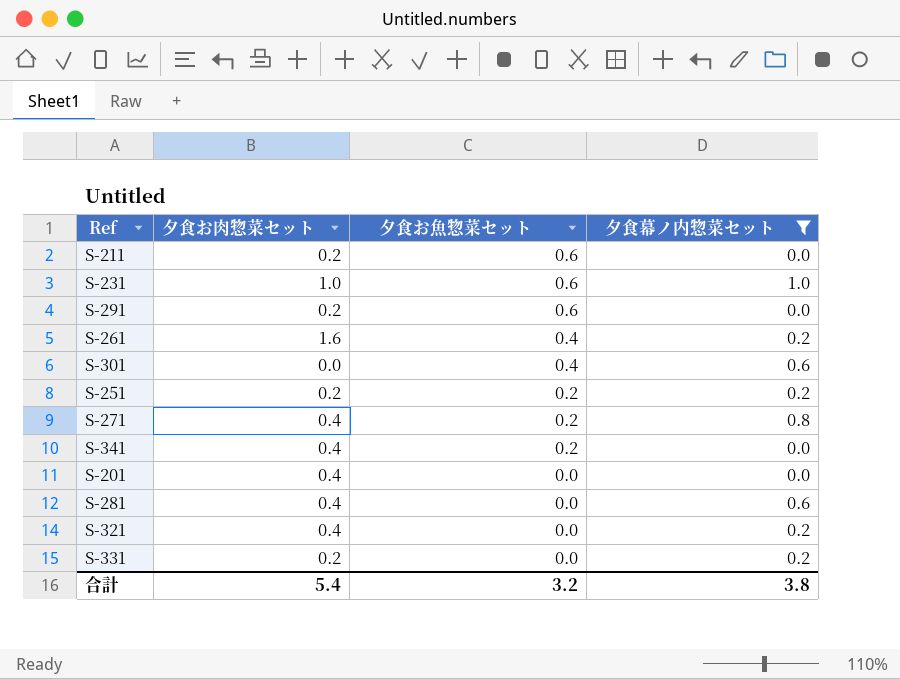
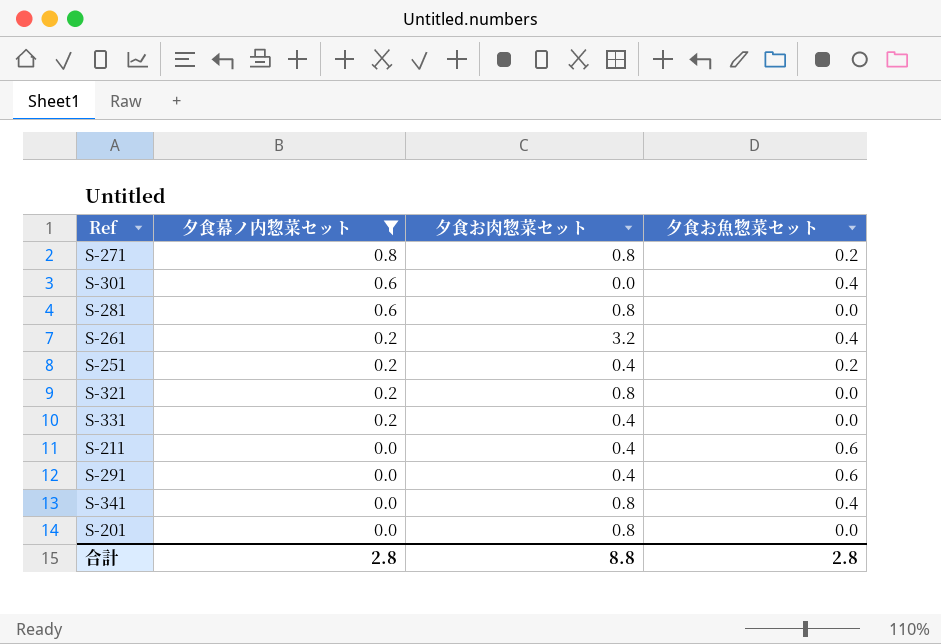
row order: 夕食お魚惣菜セット descending -> 夕食幕ノ内惣菜セット descending
column 夕食幕ノ内惣菜セット | position: 4 -> 2
row S-231: 1.0 | 0.6 | 1.0 -> none
S-271 | 夕食お肉惣菜セット: 0.4 -> 0.8
S-281 | 夕食お肉惣菜セット: 0.4 -> 0.8
S-261 | 夕食お肉惣菜セット: 1.6 -> 3.2
S-251 | 夕食お肉惣菜セット: 0.2 -> 0.4
S-321 | 夕食お肉惣菜セット: 0.4 -> 0.8
S-331 | 夕食お肉惣菜セット: 0.2 -> 0.4
S-211 | 夕食お肉惣菜セット: 0.2 -> 0.4
S-291 | 夕食お肉惣菜セット: 0.2 -> 0.4
S-341 | 夕食お肉惣菜セット: 0.4 -> 0.8
S-341 | 夕食お魚惣菜セット: 0.2 -> 0.4
S-201 | 夕食お肉惣菜セット: 0.4 -> 0.8
合計 | 夕食幕ノ内惣菜セット: 3.8 -> 2.8
合計 | 夕食お肉惣菜セット: 5.4 -> 8.8
合計 | 夕食お魚惣菜セット: 3.2 -> 2.8

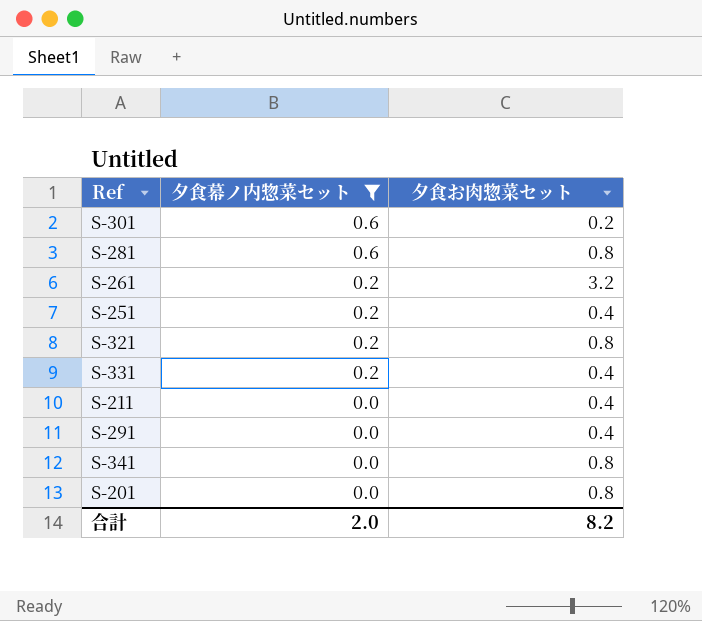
column 夕食お魚惣菜セット | position: 4 -> none
row S-271: 0.8 | 0.8 | 0.2 -> none
S-301 | 夕食お肉惣菜セット: 0.0 -> 0.2
合計 | 夕食幕ノ内惣菜セット: 2.8 -> 2.0
合計 | 夕食お肉惣菜セット: 8.8 -> 8.2

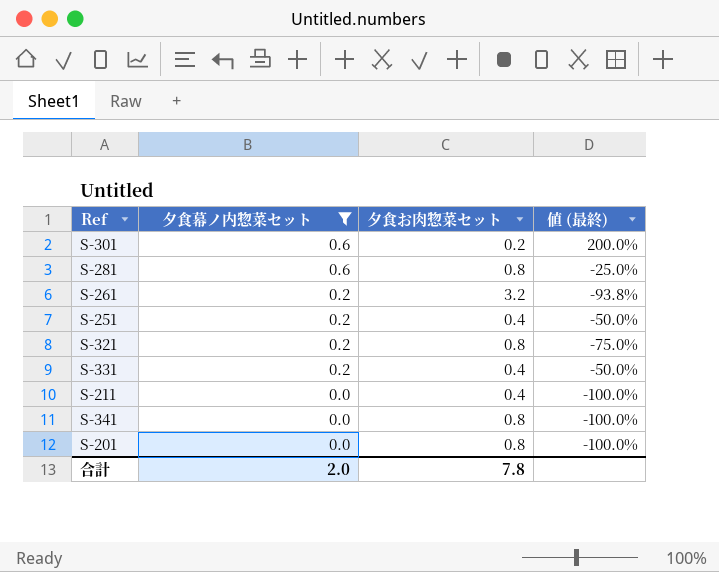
column 値 (最終) | formula: none -> ([夕食幕ノ内惣菜セット] - [夕食お肉惣菜セット]) / [夕食お肉惣菜セット]
row S-291: 0.0 | 0.4 -> none
合計 | 夕食お肉惣菜セット: 8.2 -> 7.8

